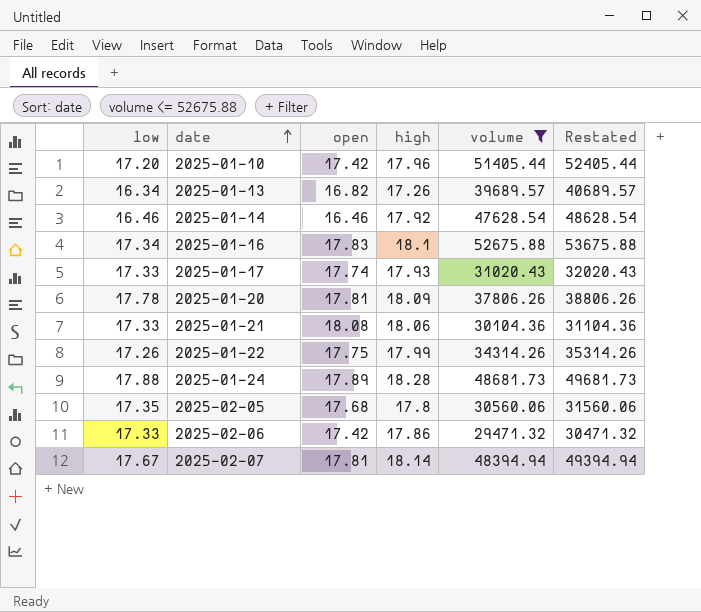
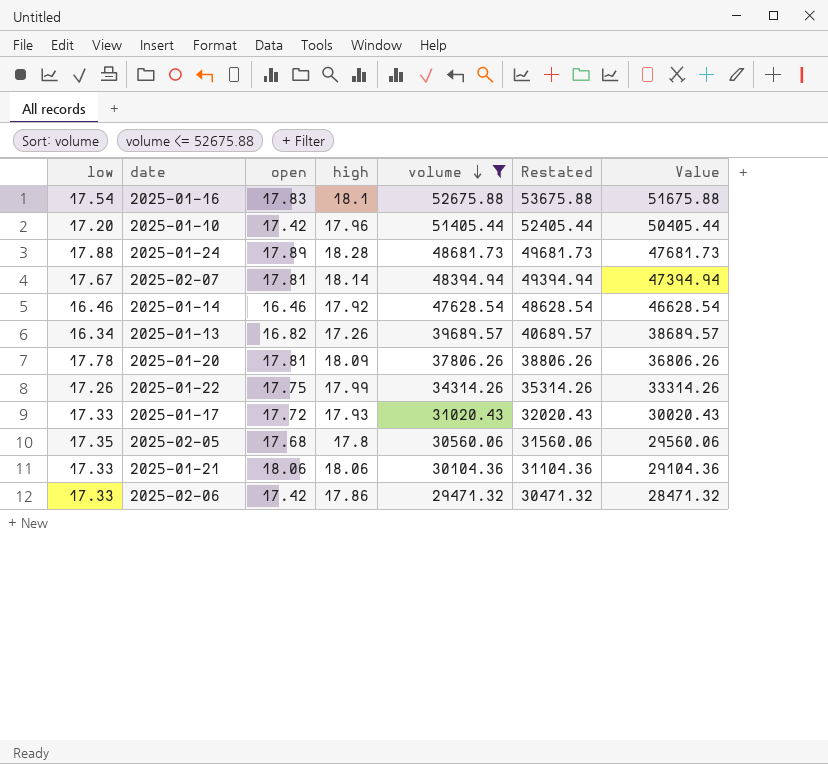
row order: date ascending -> volume descending
column Value | formula: none -> [volume] - 1000
2025-01-16 | low: 17.34 -> 17.54
2025-01-17 | open: 17.74 -> 17.72
2025-01-21 | open: 18.08 -> 18.06

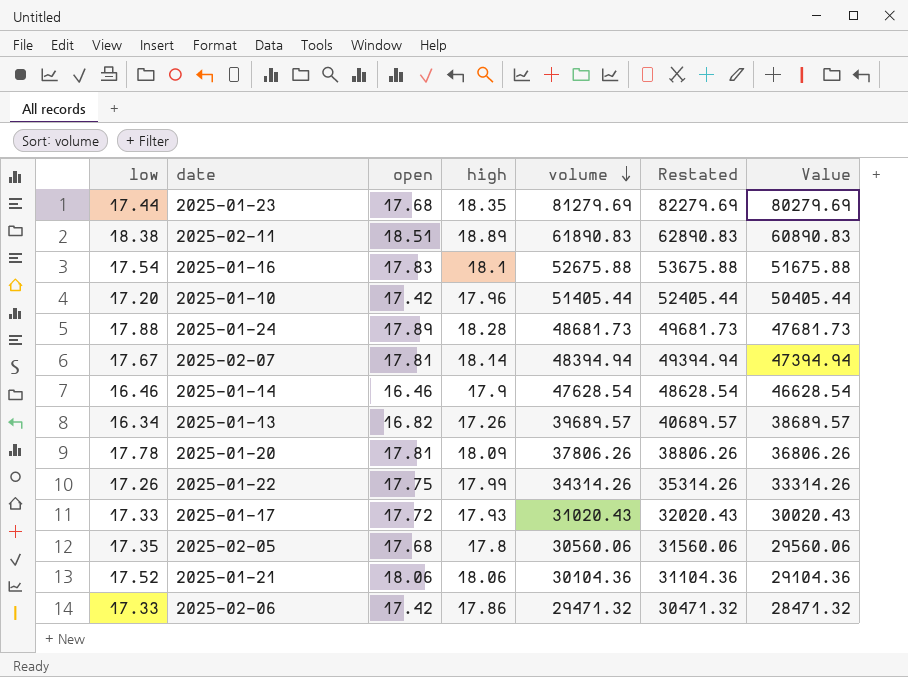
filter: volume <= 52675.88 -> none
2025-01-14 | high: 17.92 -> 17.9
2025-01-21 | low: 17.33 -> 17.52

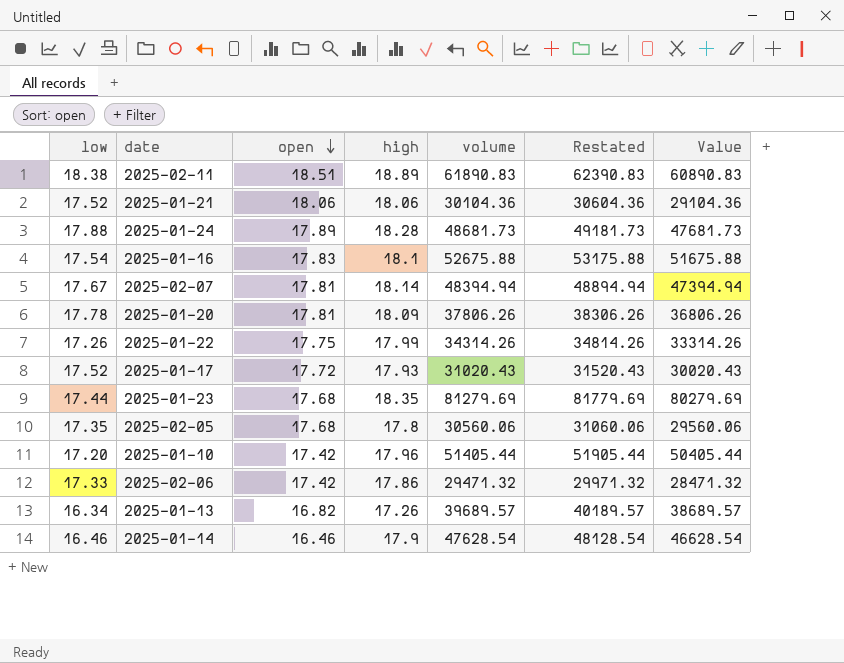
row order: volume descending -> open descending
column Restated | formula: [volume] + 1000 -> [volume] + 500
2025-01-17 | low: 17.33 -> 17.52

